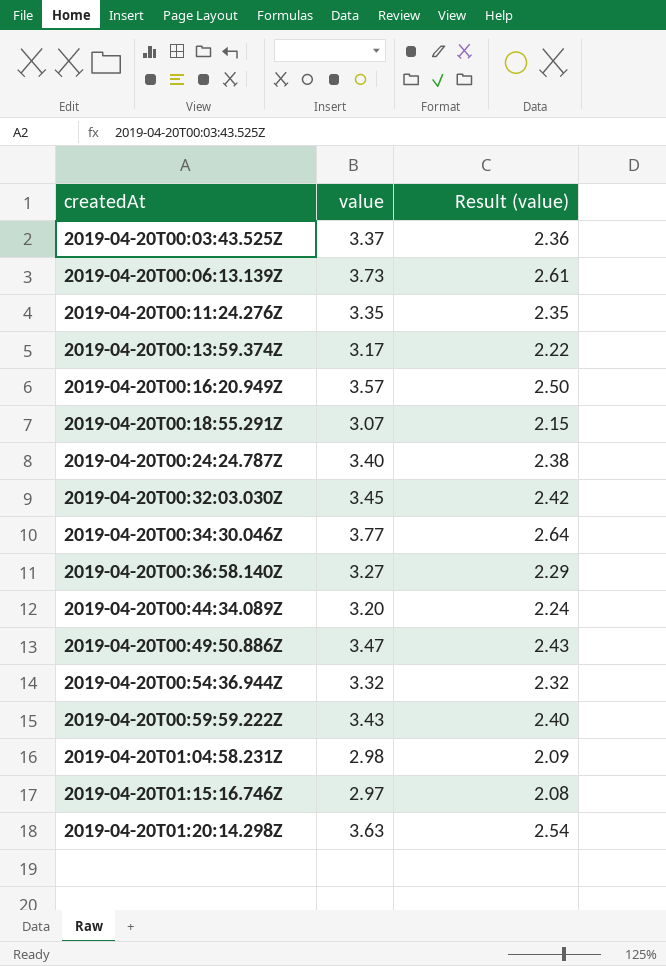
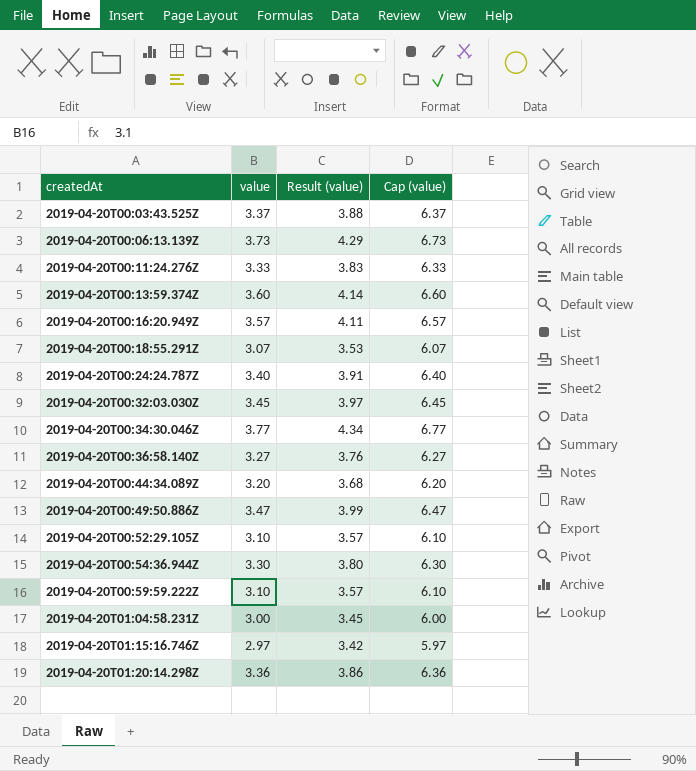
column Result (value) | formula: [value] * 0.7 -> [value] * 1.15
column Cap (value) | formula: none -> [value] + 3
2019-04-20T00:11:24.276Z | value: 3.35 -> 3.33
2019-04-20T00:13:59.374Z | value: 3.17 -> 3.60
row 2019-04-20T00:52:29.105Z: none -> 3.10 | 3.57 | 6.10
2019-04-20T00:54:36.944Z | value: 3.32 -> 3.30
2019-04-20T00:59:59.222Z | value: 3.43 -> 3.10
2019-04-20T01:04:58.231Z | value: 2.98 -> 3.00
2019-04-20T01:20:14.298Z | value: 3.63 -> 3.36

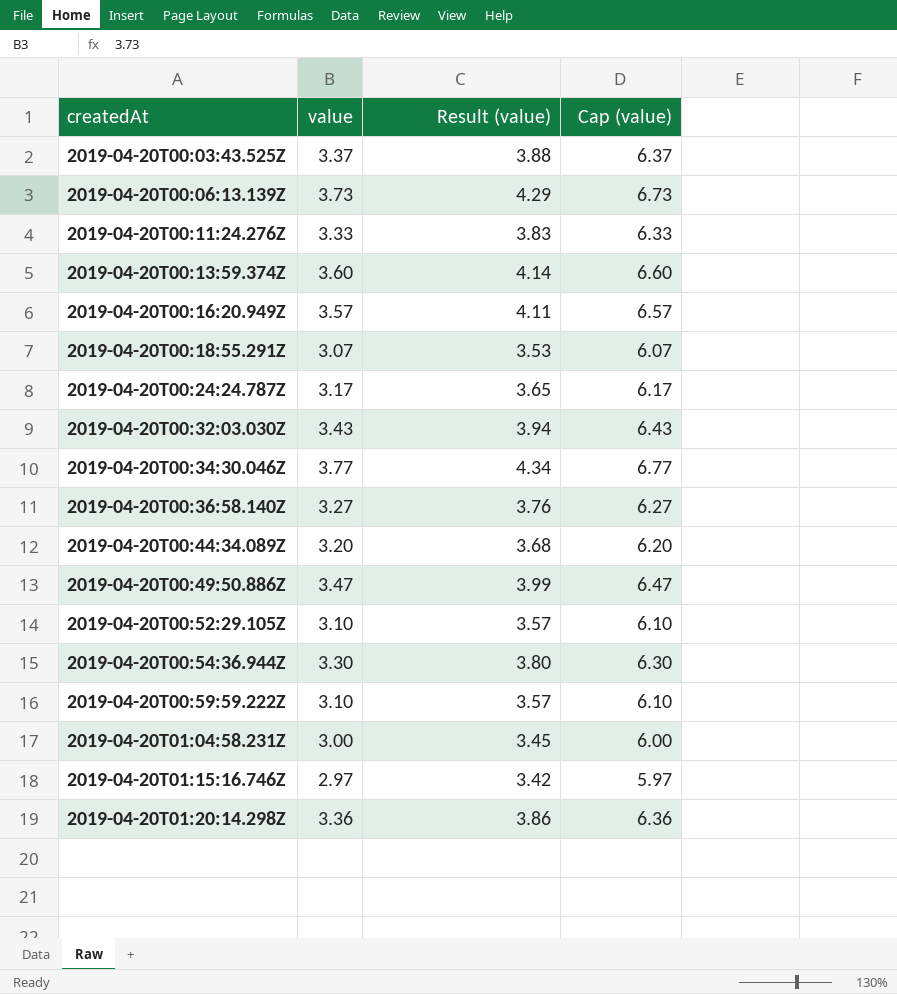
2019-04-20T00:24:24.787Z | value: 3.40 -> 3.17
2019-04-20T00:24:24.787Z | Result (value): 3.91 -> 3.65
2019-04-20T00:24:24.787Z | Cap (value): 6.40 -> 6.17
2019-04-20T00:32:03.030Z | value: 3.45 -> 3.43
2019-04-20T00:32:03.030Z | Result (value): 3.97 -> 3.94
2019-04-20T00:32:03.030Z | Cap (value): 6.45 -> 6.43

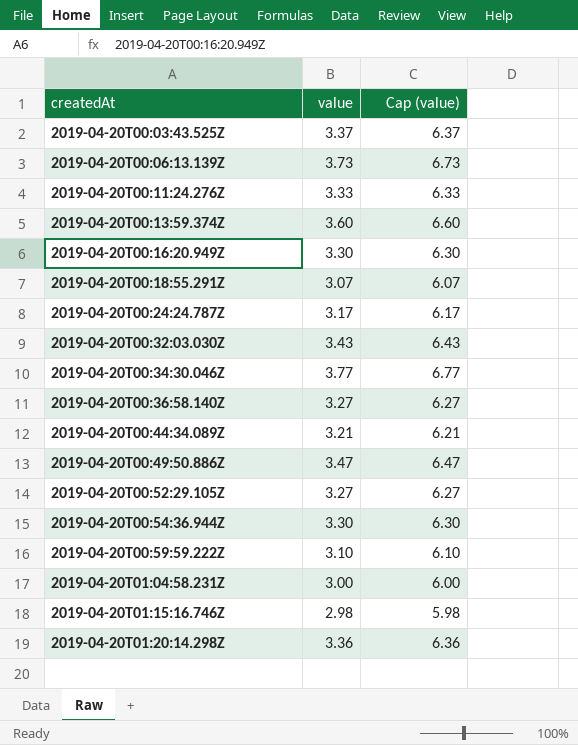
column Result (value) | formula: [value] * 1.15 -> none
2019-04-20T00:16:20.949Z | value: 3.57 -> 3.30
2019-04-20T00:16:20.949Z | Cap (value): 6.57 -> 6.30
2019-04-20T00:44:34.089Z | value: 3.20 -> 3.21
2019-04-20T00:44:34.089Z | Cap (value): 6.20 -> 6.21
2019-04-20T00:52:29.105Z | value: 3.10 -> 3.27
2019-04-20T00:52:29.105Z | Cap (value): 6.10 -> 6.27
2019-04-20T01:15:16.746Z | value: 2.97 -> 2.98
2019-04-20T01:15:16.746Z | Cap (value): 5.97 -> 5.98

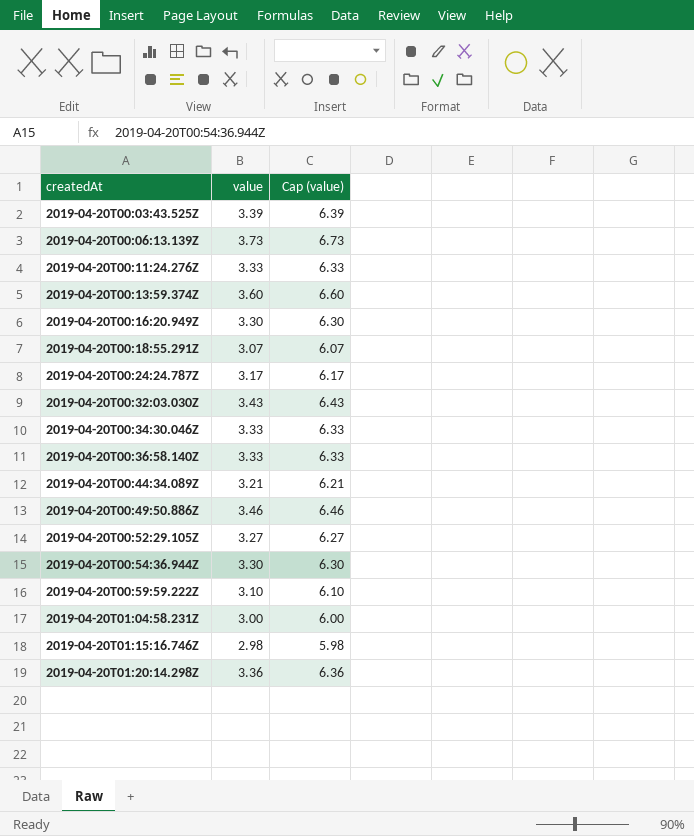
2019-04-20T00:03:43.525Z | value: 3.37 -> 3.39
2019-04-20T00:03:43.525Z | Cap (value): 6.37 -> 6.39
2019-04-20T00:34:30.046Z | value: 3.77 -> 3.33
2019-04-20T00:34:30.046Z | Cap (value): 6.77 -> 6.33
2019-04-20T00:36:58.140Z | value: 3.27 -> 3.33
2019-04-20T00:36:58.140Z | Cap (value): 6.27 -> 6.33
2019-04-20T00:49:50.886Z | value: 3.47 -> 3.46
2019-04-20T00:49:50.886Z | Cap (value): 6.47 -> 6.46

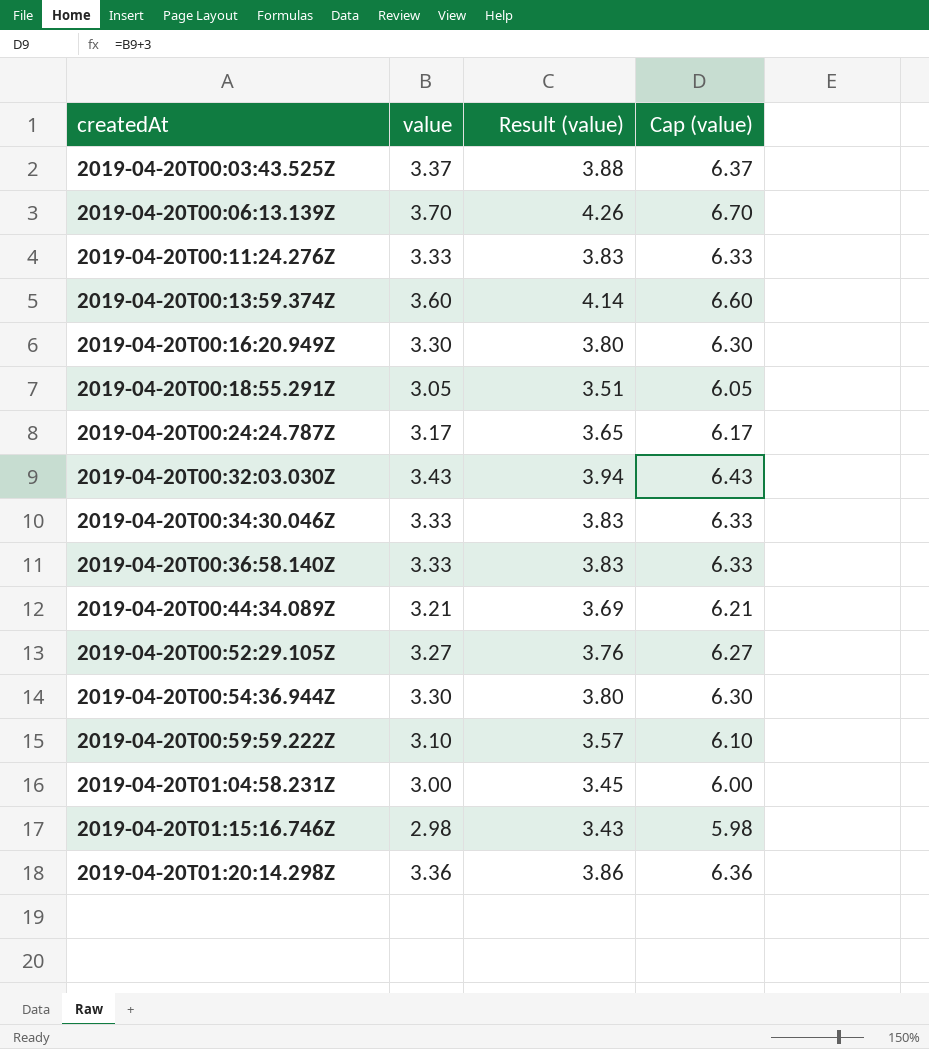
column Result (value) | formula: none -> [value] * 1.15
row 2019-04-20T00:49:50.886Z: 3.46 | 6.46 -> none
2019-04-20T00:03:43.525Z | value: 3.39 -> 3.37
2019-04-20T00:03:43.525Z | Cap (value): 6.39 -> 6.37
2019-04-20T00:06:13.139Z | value: 3.73 -> 3.70
2019-04-20T00:06:13.139Z | Cap (value): 6.73 -> 6.70
2019-04-20T00:18:55.291Z | value: 3.07 -> 3.05
2019-04-20T00:18:55.291Z | Cap (value): 6.07 -> 6.05

